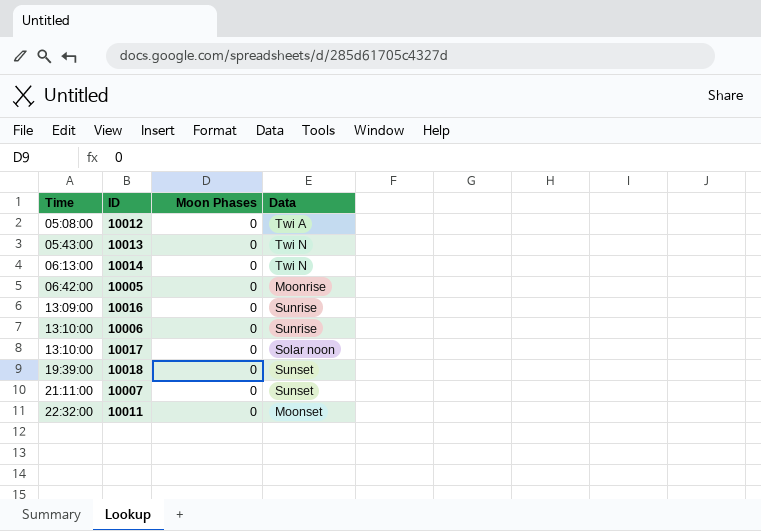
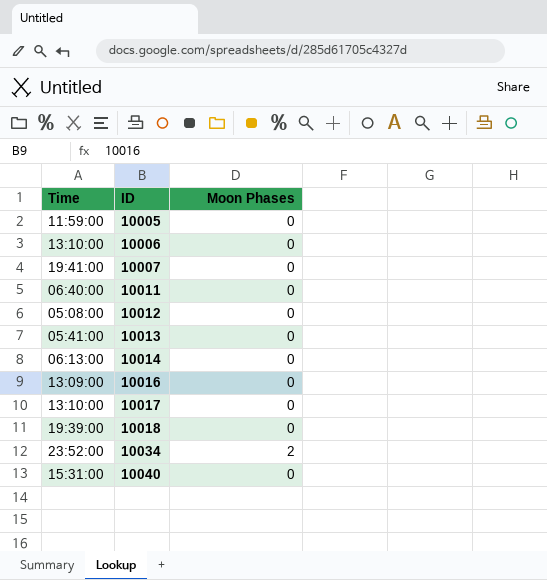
row order: Time ascending -> ID ascending
column Data | position: 4 -> none
10005 | Time: 06:42:00 -> 11:59:00
10007 | Time: 21:11:00 -> 19:41:00
10011 | Time: 22:32:00 -> 06:40:00
10013 | Time: 05:43:00 -> 05:41:00
row 10034: none -> 23:52:00 | 2
row 10040: none -> 15:31:00 | 0

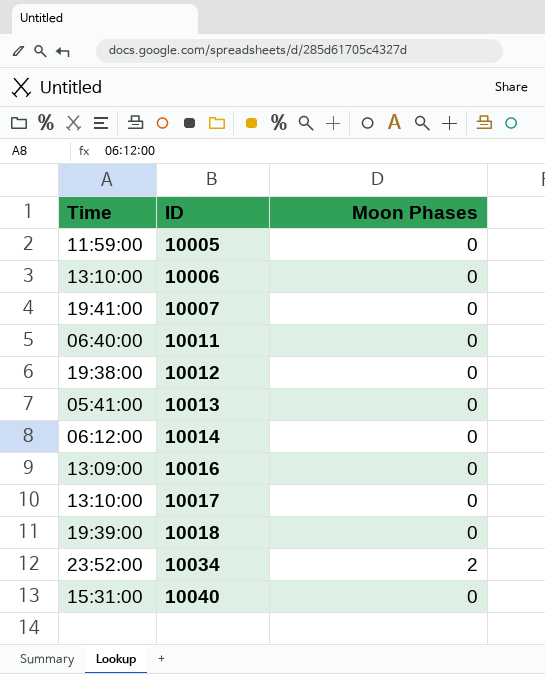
10012 | Time: 05:08:00 -> 19:38:00
10014 | Time: 06:13:00 -> 06:12:00

